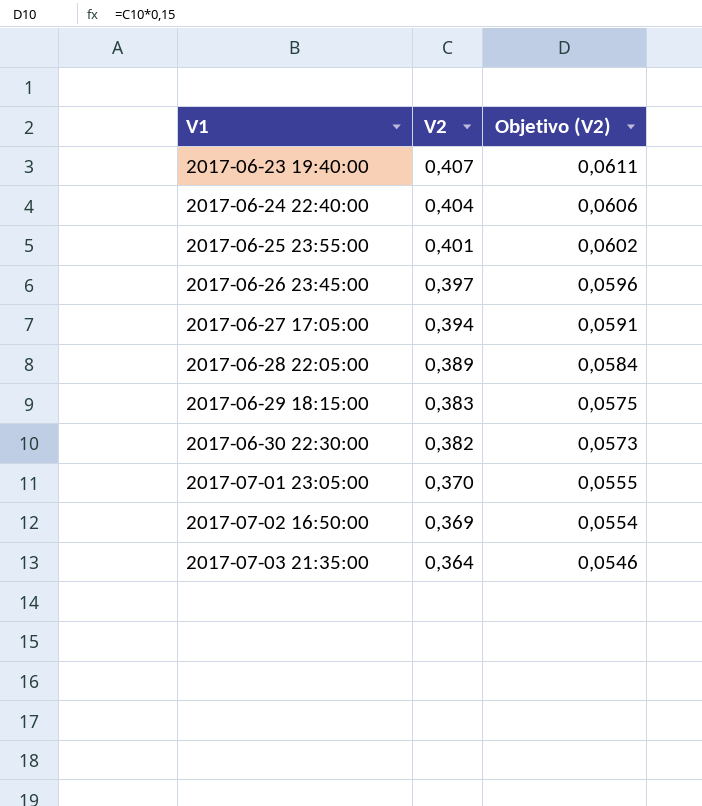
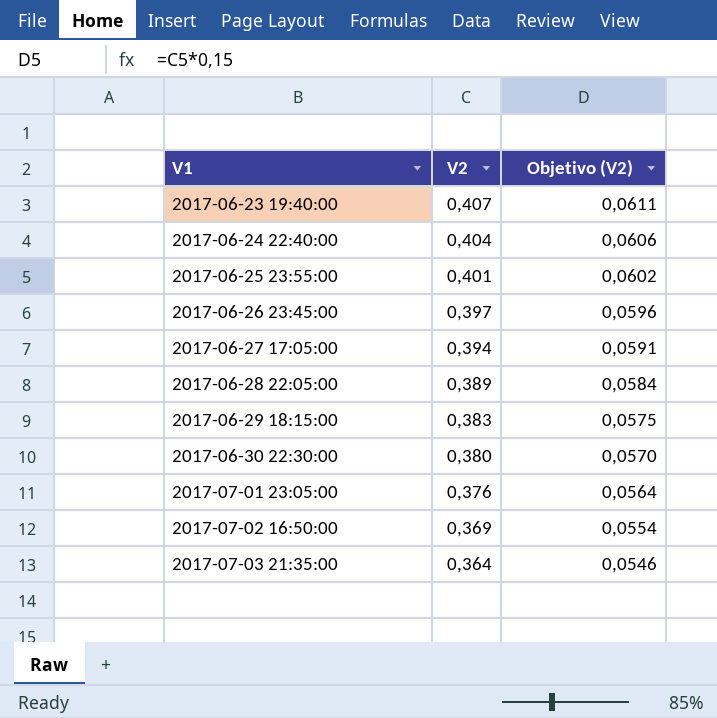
2017-06-30 22:30:00 | V2: 0,382 -> 0,380
2017-06-30 22:30:00 | Objetivo (V2): 0,0573 -> 0,0570
2017-07-01 23:05:00 | V2: 0,370 -> 0,376
2017-07-01 23:05:00 | Objetivo (V2): 0,0555 -> 0,0564

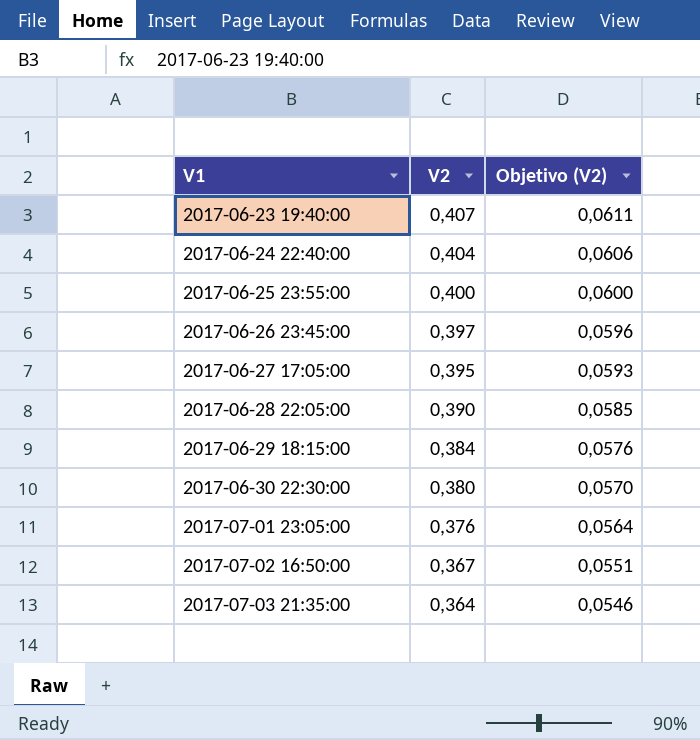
2017-06-25 23:55:00 | V2: 0,401 -> 0,400
2017-06-25 23:55:00 | Objetivo (V2): 0,0602 -> 0,0600
2017-06-27 17:05:00 | V2: 0,394 -> 0,395
2017-06-27 17:05:00 | Objetivo (V2): 0,0591 -> 0,0593
2017-06-28 22:05:00 | V2: 0,389 -> 0,390
2017-06-28 22:05:00 | Objetivo (V2): 0,0584 -> 0,0585
2017-06-29 18:15:00 | V2: 0,383 -> 0,384
2017-06-29 18:15:00 | Objetivo (V2): 0,0575 -> 0,0576
2017-07-02 16:50:00 | V2: 0,369 -> 0,367
2017-07-02 16:50:00 | Objetivo (V2): 0,0554 -> 0,0551

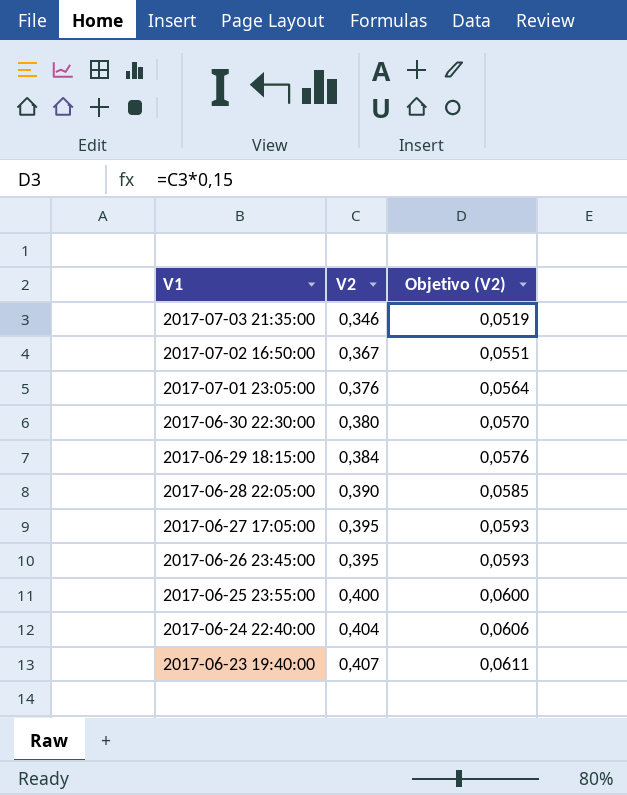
row order: V1 ascending -> V1 descending
2017-07-03 21:35:00 | V2: 0,364 -> 0,346
2017-07-03 21:35:00 | Objetivo (V2): 0,0546 -> 0,0519
2017-06-26 23:45:00 | V2: 0,397 -> 0,395
2017-06-26 23:45:00 | Objetivo (V2): 0,0596 -> 0,0593

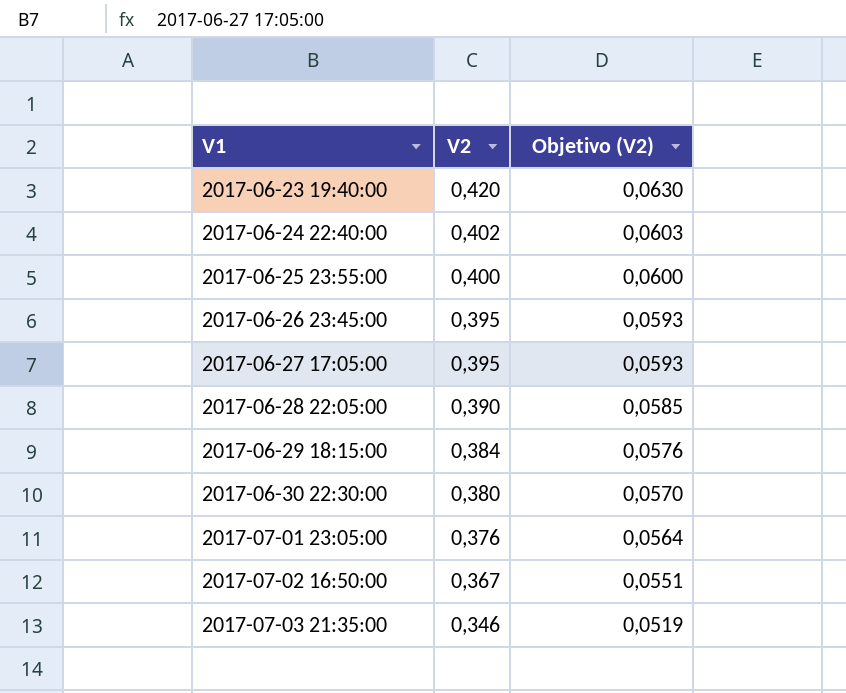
row order: V1 descending -> V1 ascending
2017-06-23 19:40:00 | V2: 0,407 -> 0,420
2017-06-23 19:40:00 | Objetivo (V2): 0,0611 -> 0,0630
2017-06-24 22:40:00 | V2: 0,404 -> 0,402
2017-06-24 22:40:00 | Objetivo (V2): 0,0606 -> 0,0603

